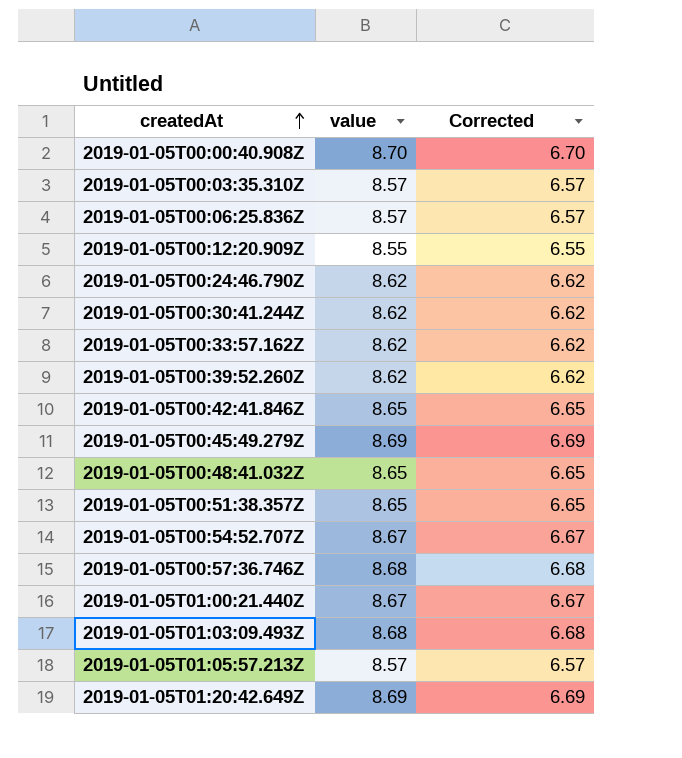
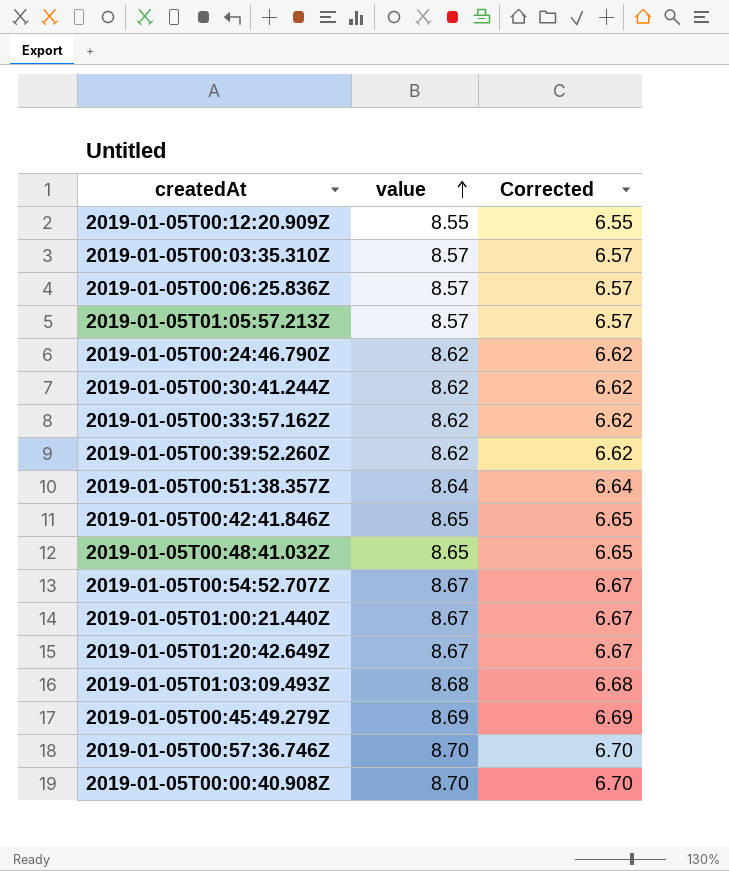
row order: createdAt ascending -> value ascending
2019-01-05T00:51:38.357Z | value: 8.65 -> 8.64
2019-01-05T00:51:38.357Z | Corrected: 6.65 -> 6.64
2019-01-05T01:20:42.649Z | value: 8.69 -> 8.67
2019-01-05T01:20:42.649Z | Corrected: 6.69 -> 6.67
2019-01-05T00:57:36.746Z | value: 8.68 -> 8.70
2019-01-05T00:57:36.746Z | Corrected: 6.68 -> 6.70

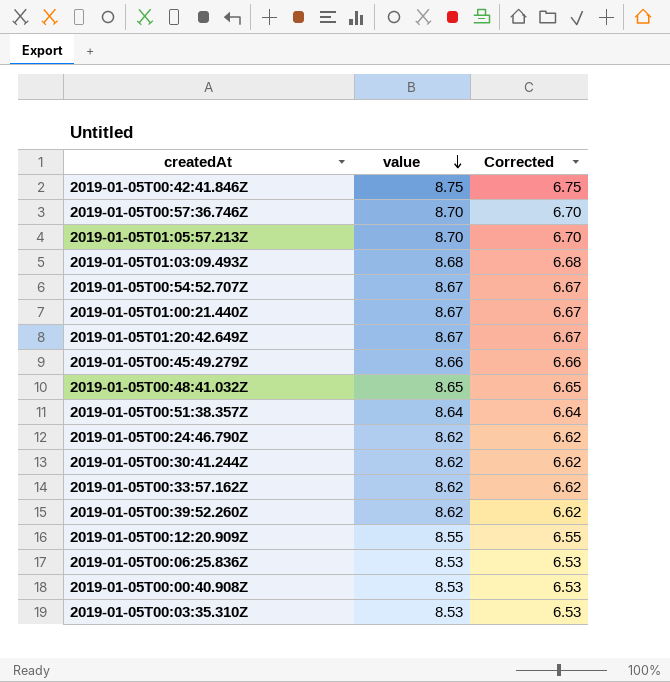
row order: value ascending -> value descending
2019-01-05T00:42:41.846Z | value: 8.65 -> 8.75
2019-01-05T00:42:41.846Z | Corrected: 6.65 -> 6.75
2019-01-05T01:05:57.213Z | value: 8.57 -> 8.70
2019-01-05T01:05:57.213Z | Corrected: 6.57 -> 6.70
2019-01-05T00:45:49.279Z | value: 8.69 -> 8.66
2019-01-05T00:45:49.279Z | Corrected: 6.69 -> 6.66
2019-01-05T00:06:25.836Z | value: 8.57 -> 8.53
2019-01-05T00:06:25.836Z | Corrected: 6.57 -> 6.53
2019-01-05T00:00:40.908Z | value: 8.70 -> 8.53
2019-01-05T00:00:40.908Z | Corrected: 6.70 -> 6.53
2019-01-05T00:03:35.310Z | value: 8.57 -> 8.53
2019-01-05T00:03:35.310Z | Corrected: 6.57 -> 6.53

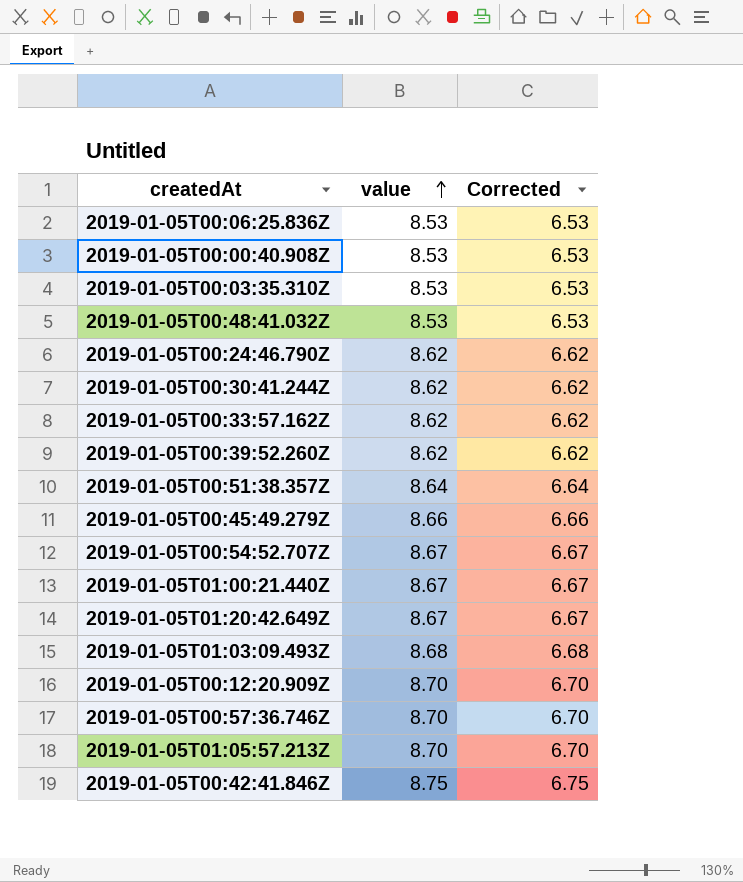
row order: value descending -> value ascending
2019-01-05T00:48:41.032Z | value: 8.65 -> 8.53
2019-01-05T00:48:41.032Z | Corrected: 6.65 -> 6.53
2019-01-05T00:12:20.909Z | value: 8.55 -> 8.70
2019-01-05T00:12:20.909Z | Corrected: 6.55 -> 6.70

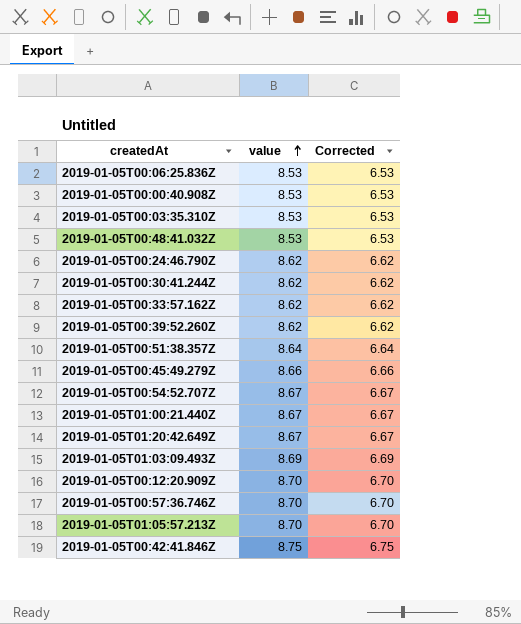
2019-01-05T01:03:09.493Z | value: 8.68 -> 8.69
2019-01-05T01:03:09.493Z | Corrected: 6.68 -> 6.69

